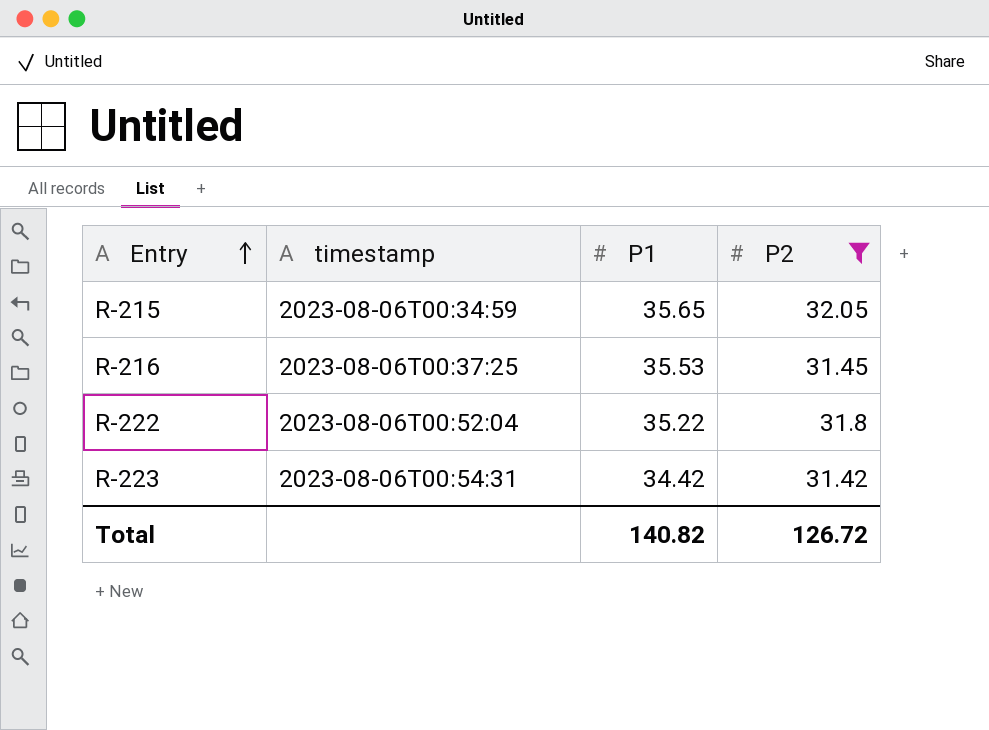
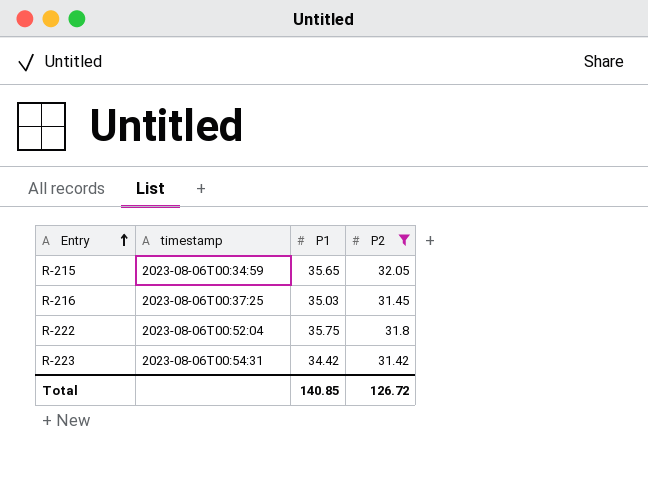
R-216 | P1: 35.53 -> 35.03
R-222 | P1: 35.22 -> 35.75
Total | P1: 140.82 -> 140.85

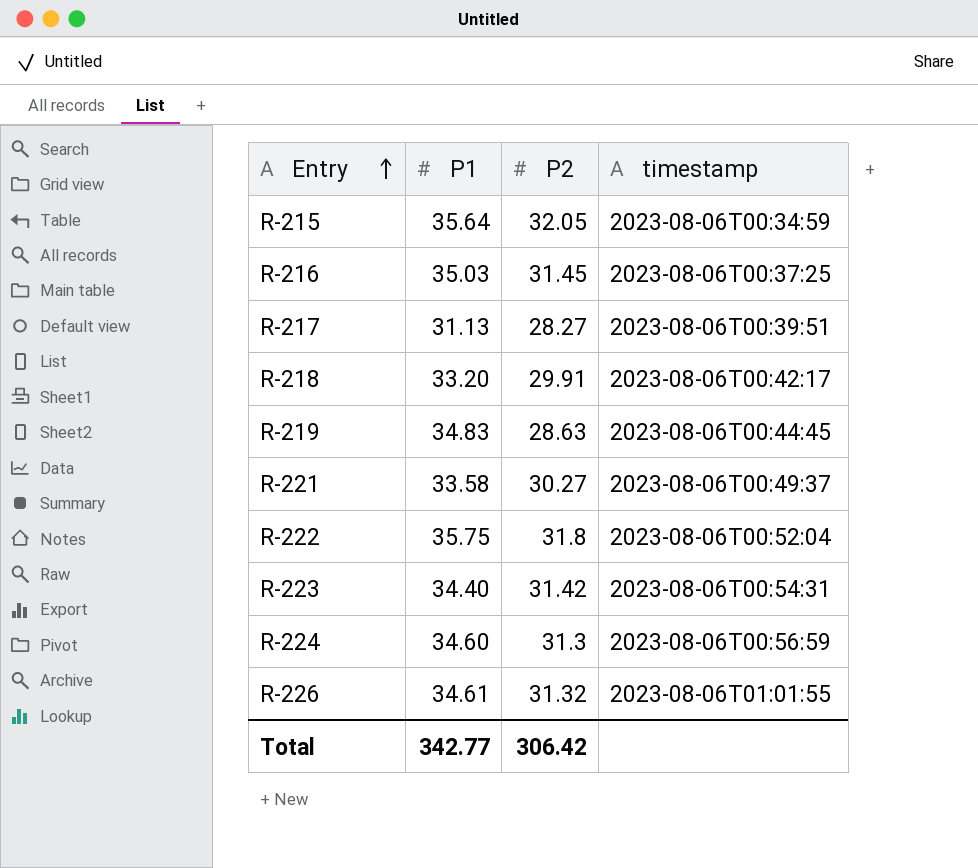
filter: P2 >= 31.42 -> none
column timestamp | position: 2 -> 4
R-215 | P1: 35.65 -> 35.64
R-223 | P1: 34.42 -> 34.40
Total | P1: 140.85 -> 342.77
Total | P2: 126.72 -> 306.42

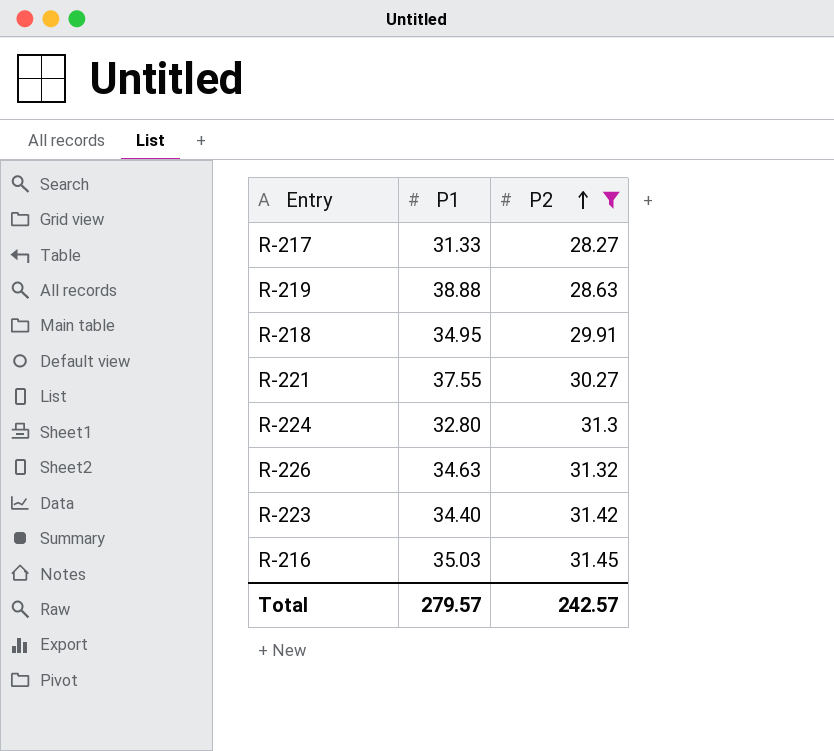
filter: none -> P2 <= 31.45
row order: Entry ascending -> P2 ascending
column timestamp | position: 4 -> none
R-217 | P1: 31.13 -> 31.33
R-219 | P1: 34.83 -> 38.88
R-218 | P1: 33.20 -> 34.95
R-221 | P1: 33.58 -> 37.55
R-224 | P1: 34.60 -> 32.80
R-226 | P1: 34.61 -> 34.63
Total | P1: 342.77 -> 279.57
Total | P2: 306.42 -> 242.57

